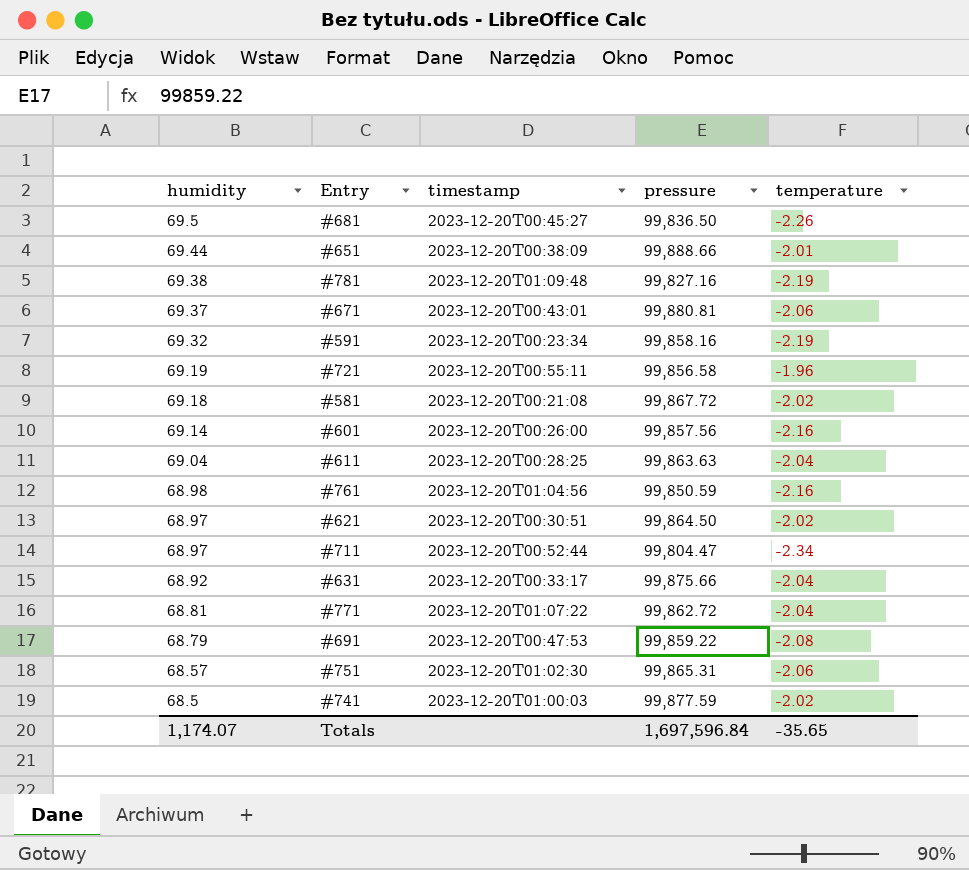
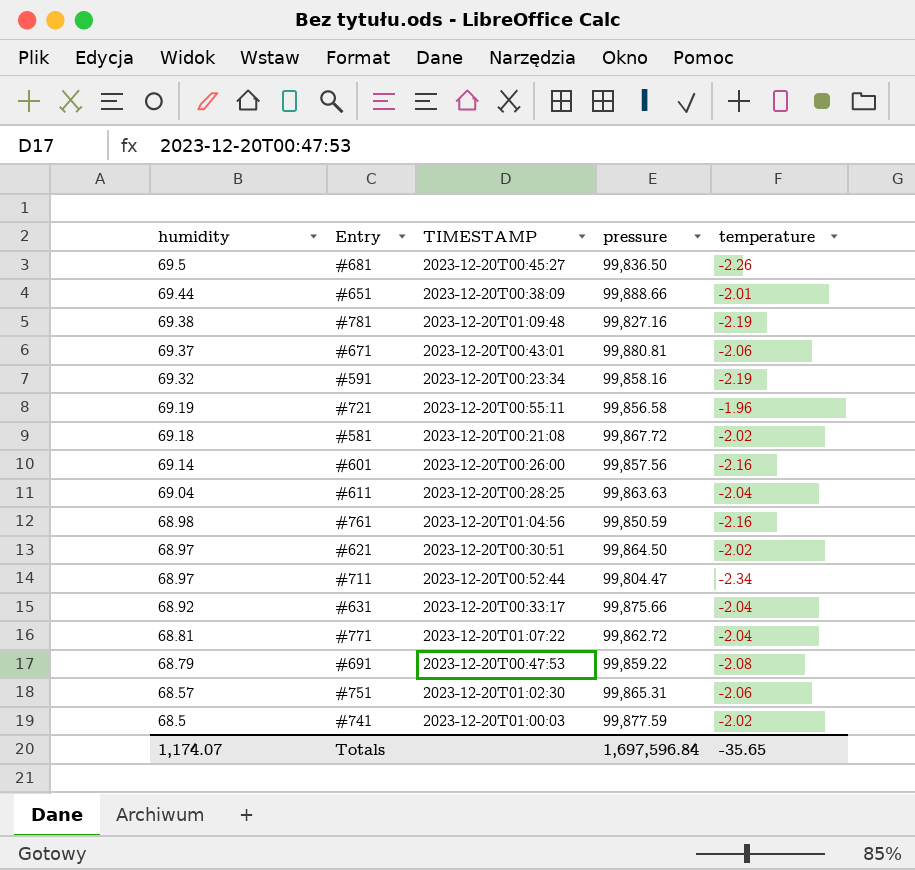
column name: timestamp -> TIMESTAMP

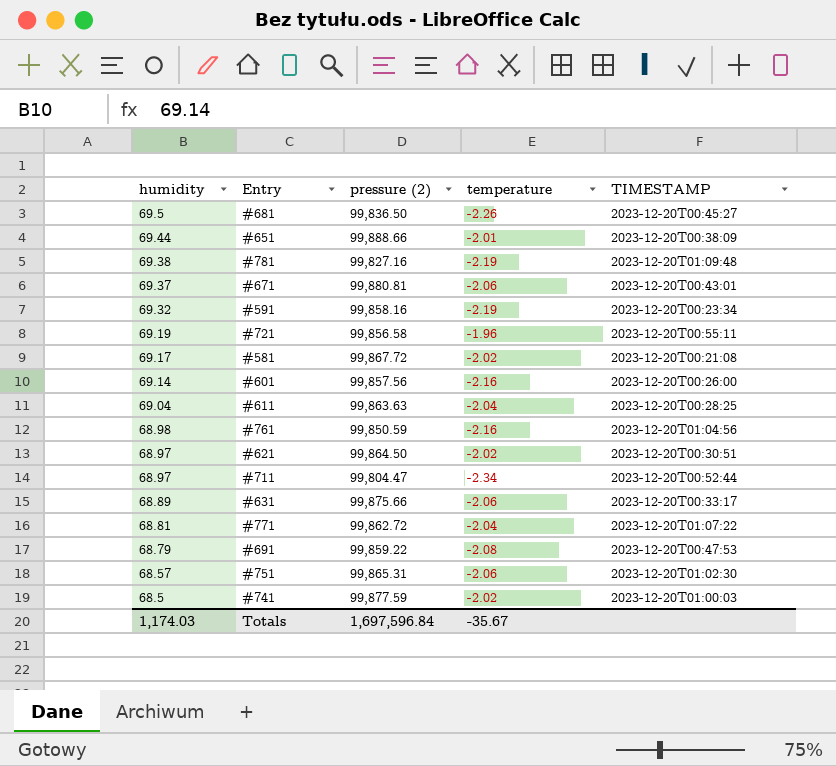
column name: pressure -> pressure (2)
column TIMESTAMP | position: 3 -> 5
#581 | humidity: 69.18 -> 69.17
#631 | humidity: 68.92 -> 68.89
#631 | temperature: -2.04 -> -2.06
Totals | humidity: 1,174.07 -> 1,174.03
Totals | temperature: -35.65 -> -35.67

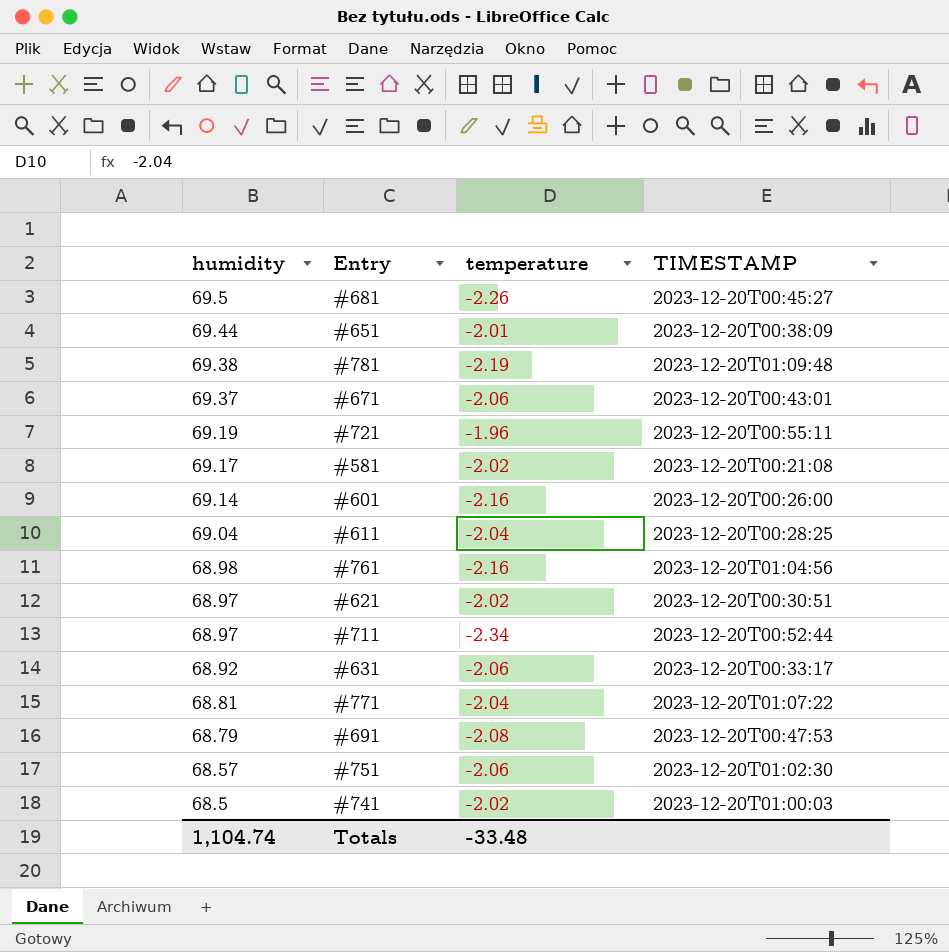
column pressure (2) | position: 3 -> none
row #591: 69.32 | 99,858.16 | -2.19 | 2023-12-20T00:23:34 -> none
#631 | humidity: 68.89 -> 68.92
Totals | humidity: 1,174.03 -> 1,104.74
Totals | temperature: -35.67 -> -33.48

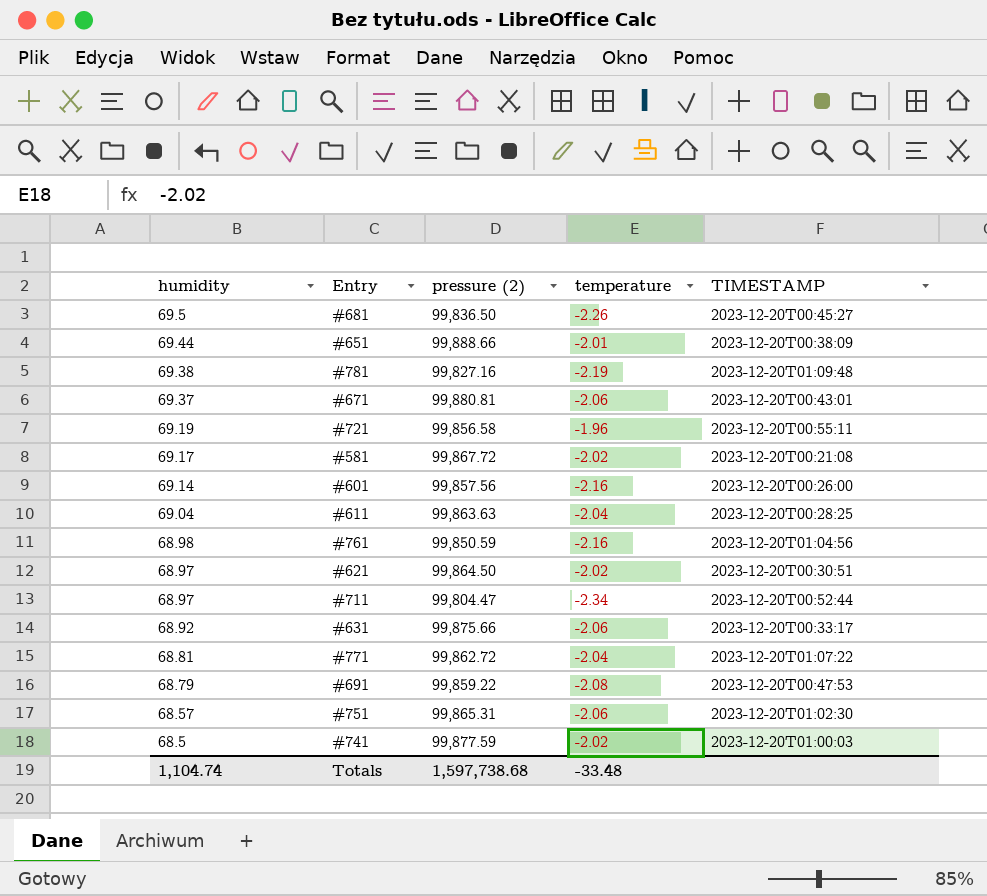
column pressure (2) | position: none -> 3

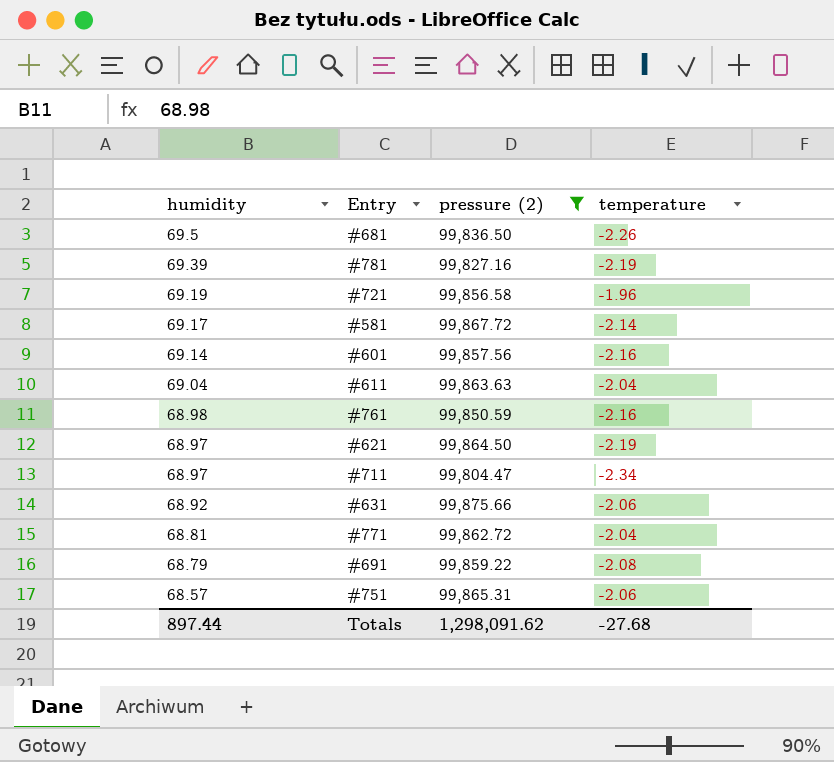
filter: none -> pressure (2) <= 99,875.66
column TIMESTAMP | position: 5 -> none
#781 | humidity: 69.38 -> 69.39
#581 | temperature: -2.02 -> -2.14
#621 | temperature: -2.02 -> -2.19
Totals | humidity: 1,104.74 -> 897.44
Totals | pressure (2): 1,597,738.68 -> 1,298,091.62
Totals | temperature: -33.48 -> -27.68

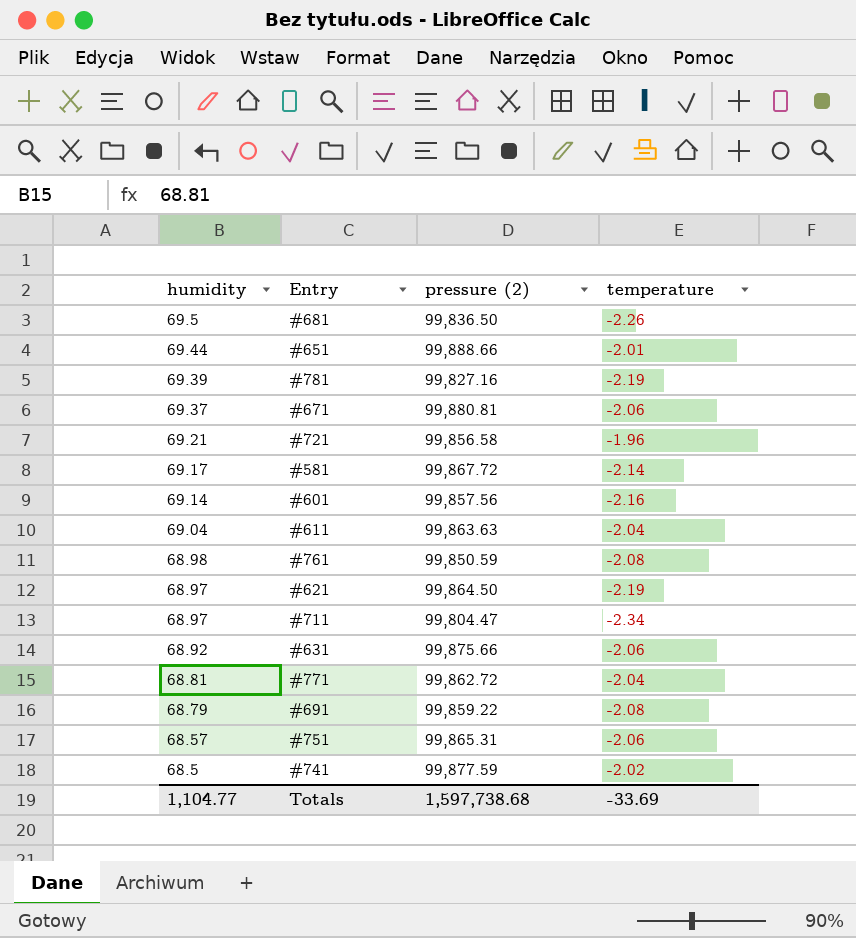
filter: pressure (2) <= 99,875.66 -> none
#721 | humidity: 69.19 -> 69.21
#761 | temperature: -2.16 -> -2.08
Totals | humidity: 897.44 -> 1,104.77
Totals | pressure (2): 1,298,091.62 -> 1,597,738.68
Totals | temperature: -27.68 -> -33.69

